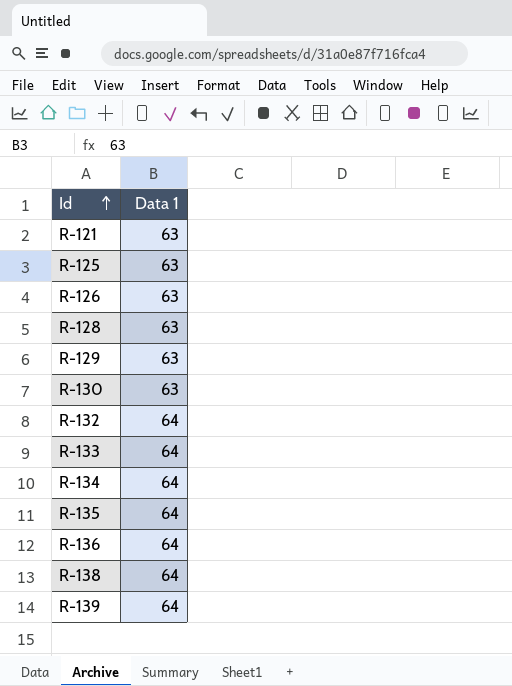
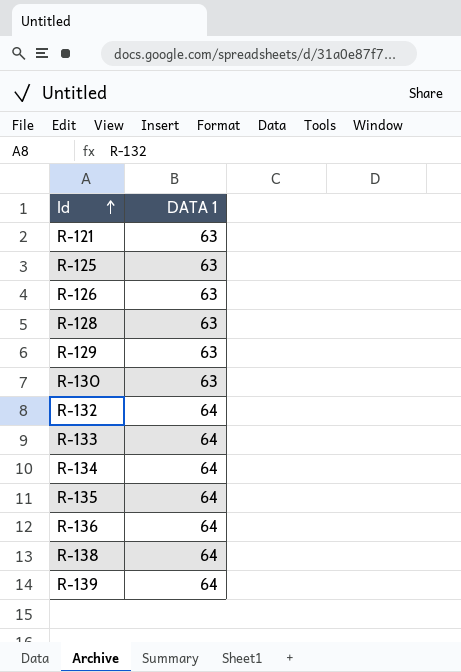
column name: Data 1 -> DATA 1

